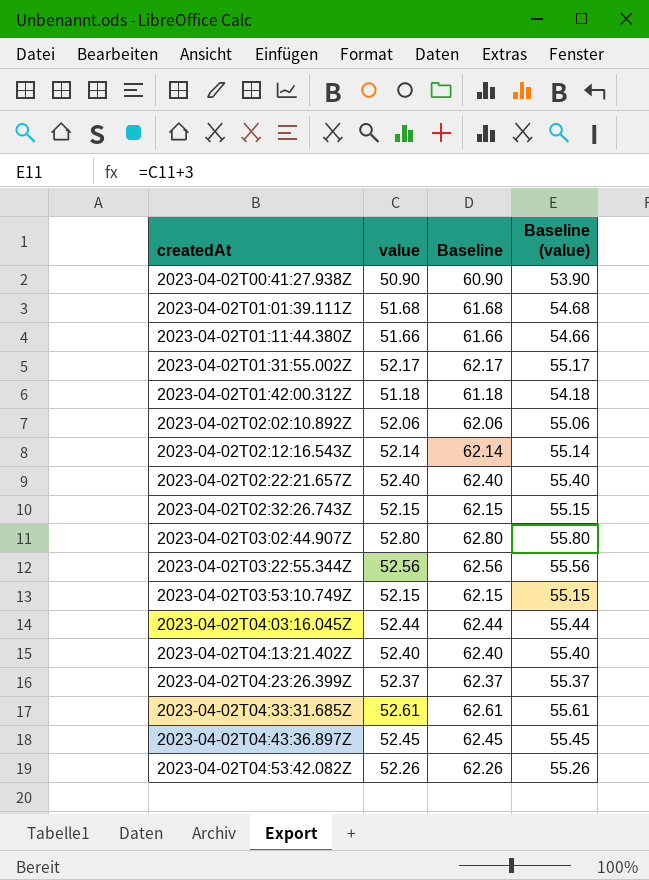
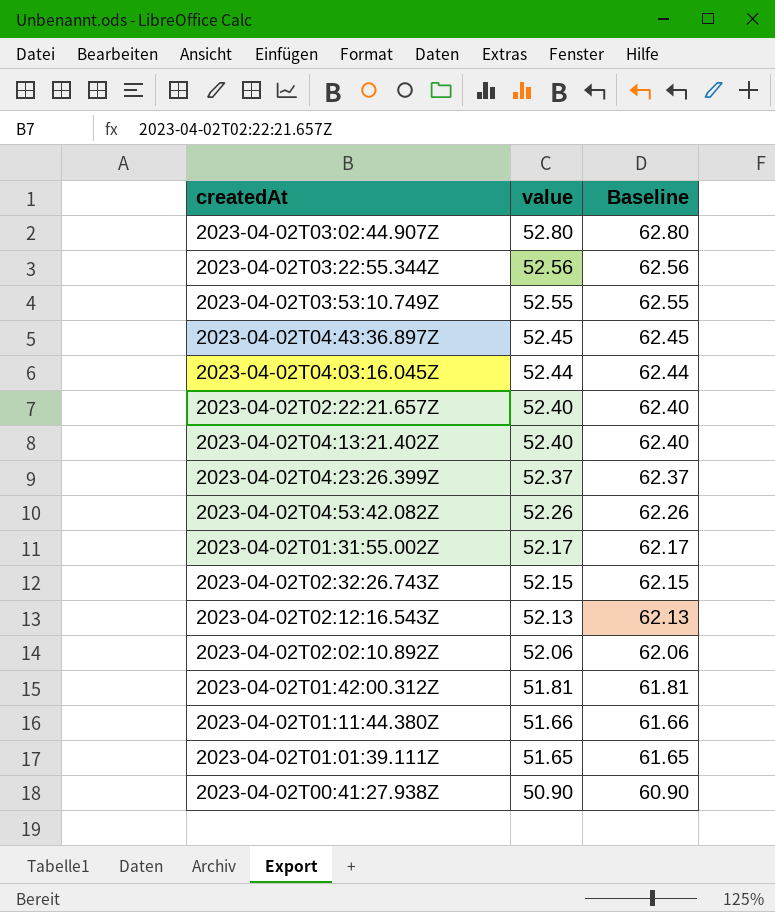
row order: createdAt ascending -> value descending
column Baseline (value) | formula: [value] + 3 -> none
row 2023-04-02T04:33:31.685Z: 52.61 | 62.61 | 55.61 -> none
2023-04-02T03:53:10.749Z | value: 52.15 -> 52.55
2023-04-02T03:53:10.749Z | Baseline: 62.15 -> 62.55
2023-04-02T02:12:16.543Z | value: 52.14 -> 52.13
2023-04-02T02:12:16.543Z | Baseline: 62.14 -> 62.13
2023-04-02T01:42:00.312Z | value: 51.18 -> 51.81
2023-04-02T01:42:00.312Z | Baseline: 61.18 -> 61.81
2023-04-02T01:01:39.111Z | value: 51.68 -> 51.65
2023-04-02T01:01:39.111Z | Baseline: 61.68 -> 61.65

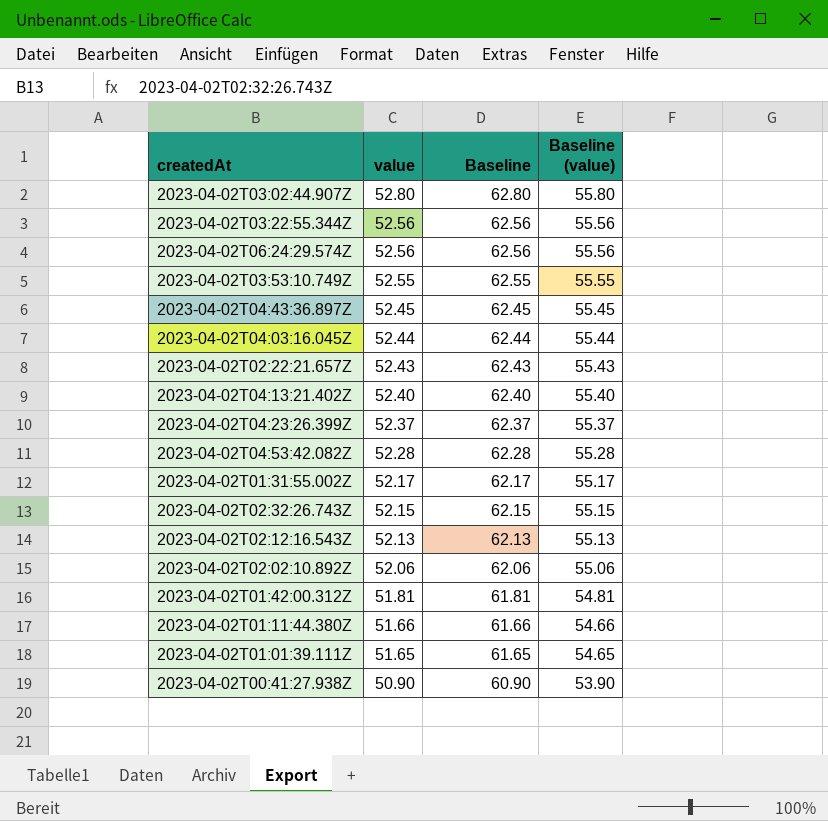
column Baseline (value) | formula: none -> [value] + 3
row 2023-04-02T06:24:29.574Z: none -> 52.56 | 62.56 | 55.56
2023-04-02T02:22:21.657Z | value: 52.40 -> 52.43
2023-04-02T02:22:21.657Z | Baseline: 62.40 -> 62.43
2023-04-02T04:53:42.082Z | value: 52.26 -> 52.28
2023-04-02T04:53:42.082Z | Baseline: 62.26 -> 62.28

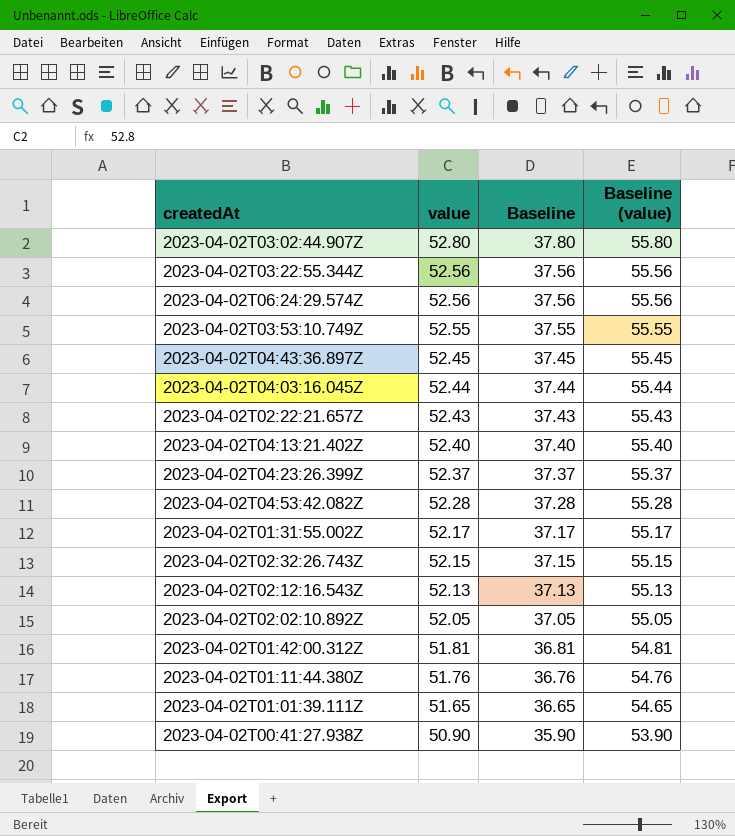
column Baseline | formula: [value] + 10 -> [value] - 15
2023-04-02T02:02:10.892Z | value: 52.06 -> 52.05
2023-04-02T02:02:10.892Z | Baseline (value): 55.06 -> 55.05
2023-04-02T01:11:44.380Z | value: 51.66 -> 51.76
2023-04-02T01:11:44.380Z | Baseline (value): 54.66 -> 54.76

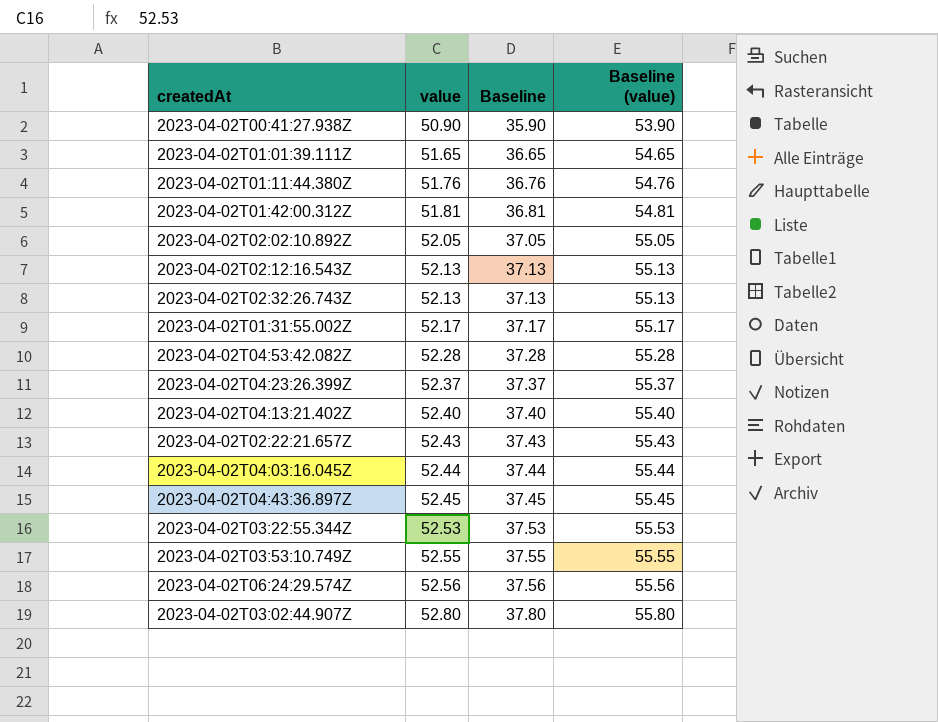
row order: value descending -> value ascending
2023-04-02T02:32:26.743Z | value: 52.15 -> 52.13
2023-04-02T02:32:26.743Z | Baseline: 37.15 -> 37.13
2023-04-02T02:32:26.743Z | Baseline (value): 55.15 -> 55.13
2023-04-02T03:22:55.344Z | value: 52.56 -> 52.53
2023-04-02T03:22:55.344Z | Baseline: 37.56 -> 37.53
2023-04-02T03:22:55.344Z | Baseline (value): 55.56 -> 55.53

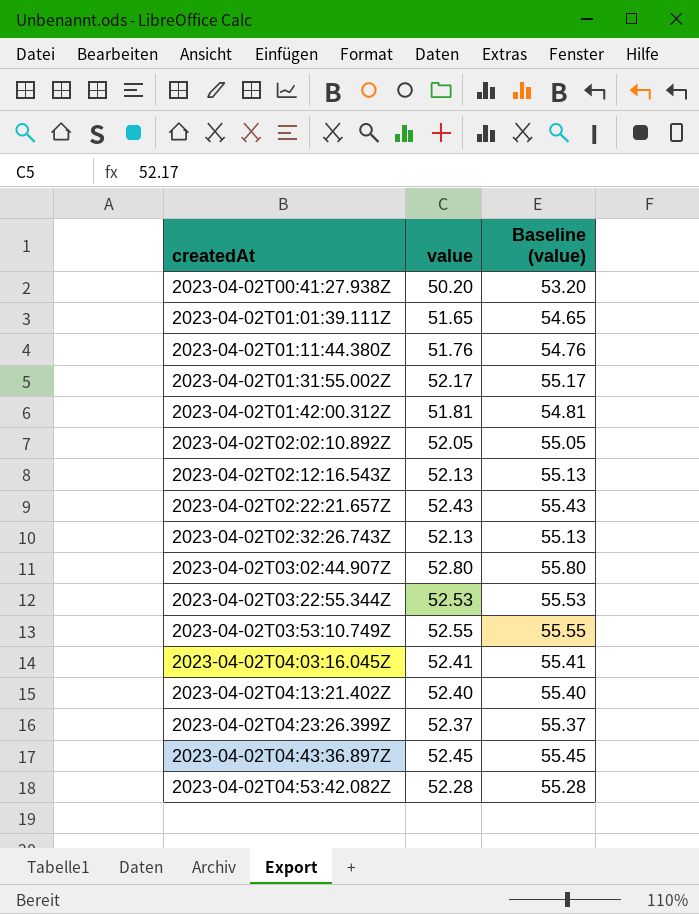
row order: value ascending -> createdAt ascending
column Baseline | formula: [value] - 15 -> none
row 2023-04-02T06:24:29.574Z: 52.56 | 37.56 | 55.56 -> none
2023-04-02T00:41:27.938Z | value: 50.90 -> 50.20
2023-04-02T00:41:27.938Z | Baseline (value): 53.90 -> 53.20
2023-04-02T04:03:16.045Z | value: 52.44 -> 52.41
2023-04-02T04:03:16.045Z | Baseline (value): 55.44 -> 55.41

